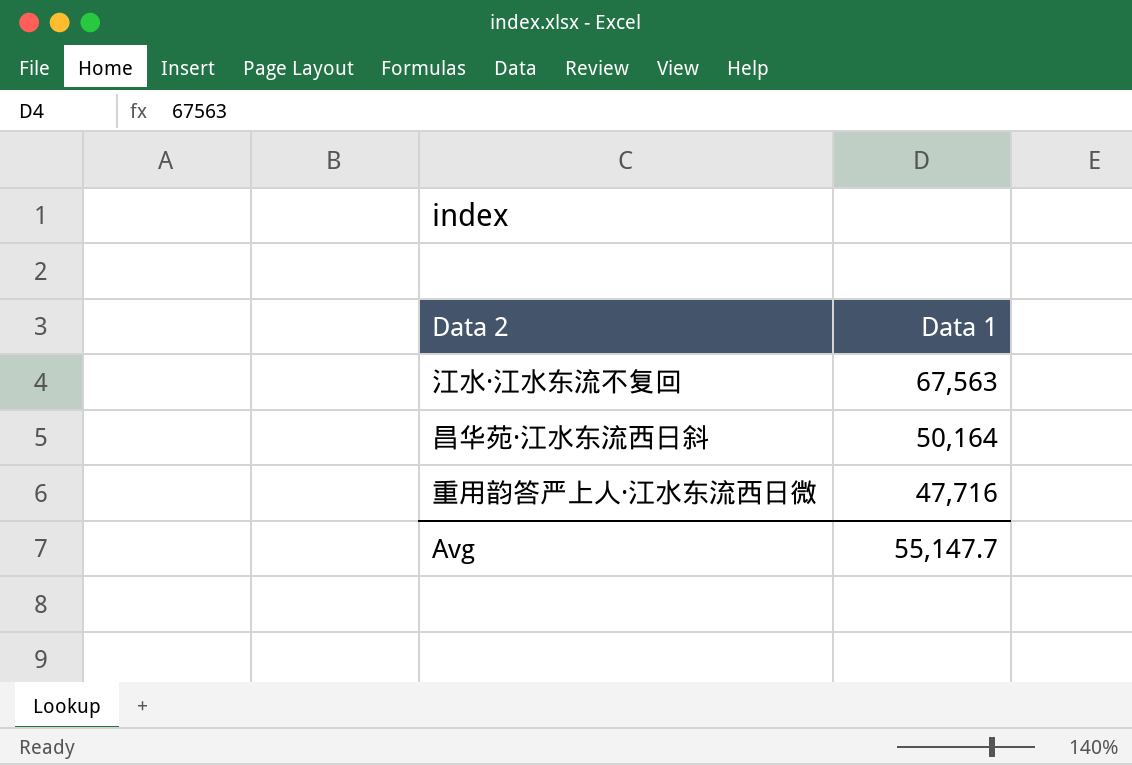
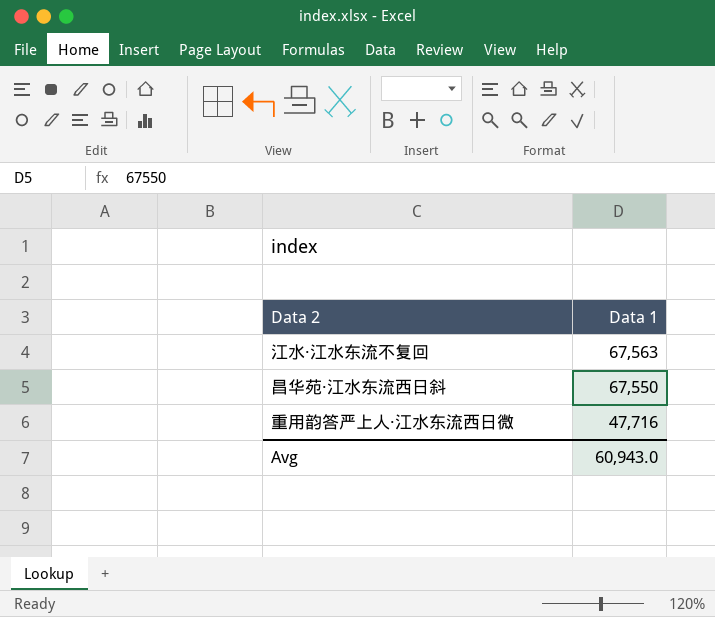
昌华苑·江水东流西日斜 | Data 1: 50,164 -> 67,550
Avg | Data 1: 55,147.7 -> 60,943.0

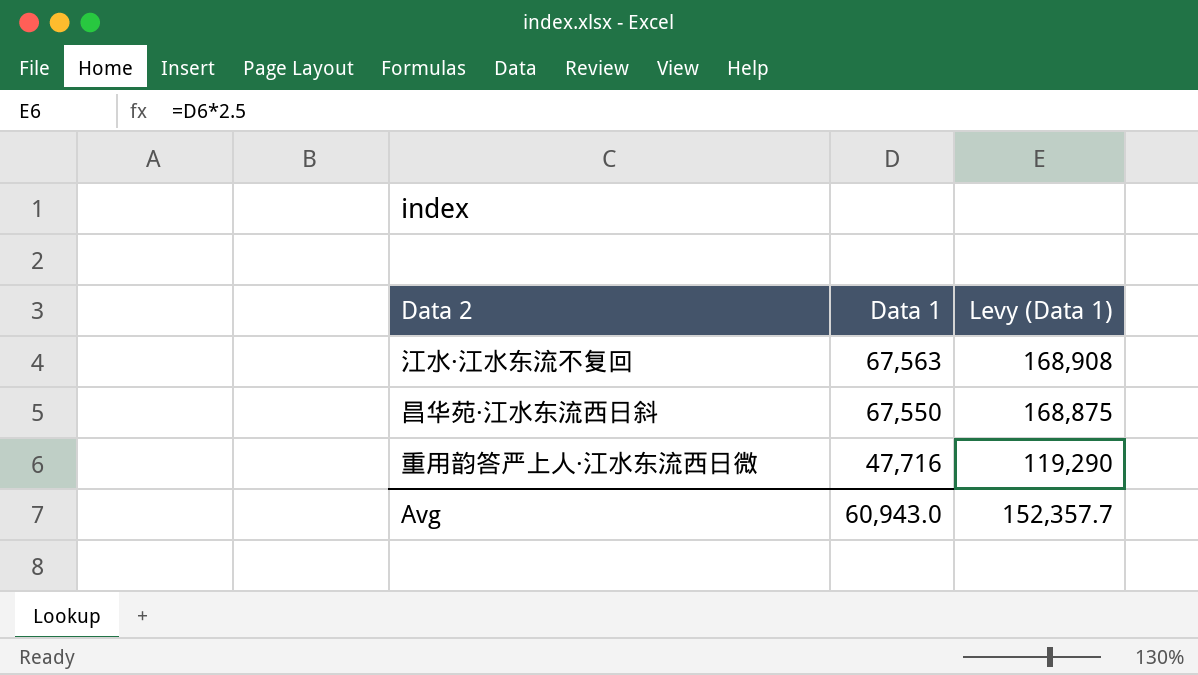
column Levy (Data 1) | formula: none -> [Data 1] * 2.5

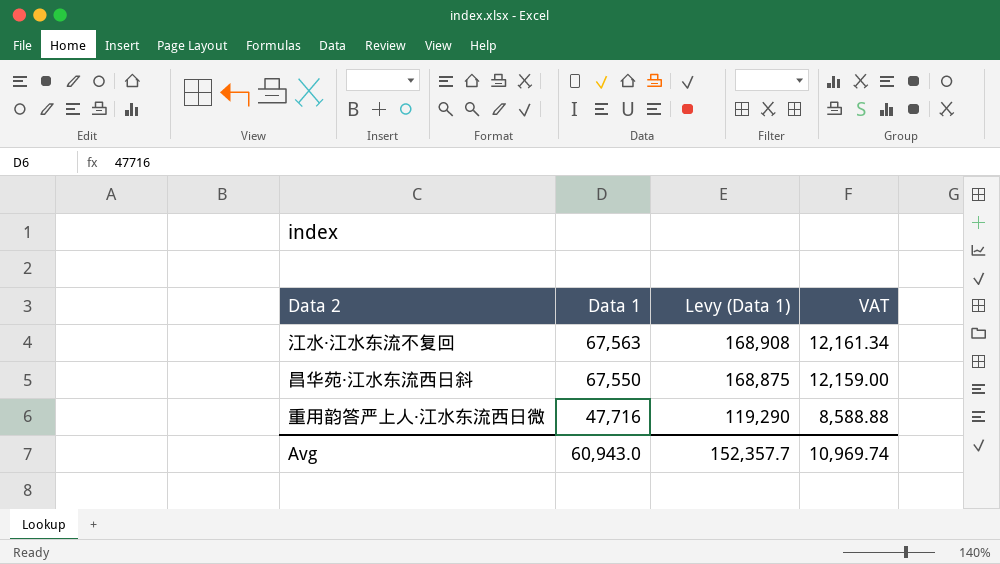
column VAT | formula: none -> [Data 1] * 0.18

